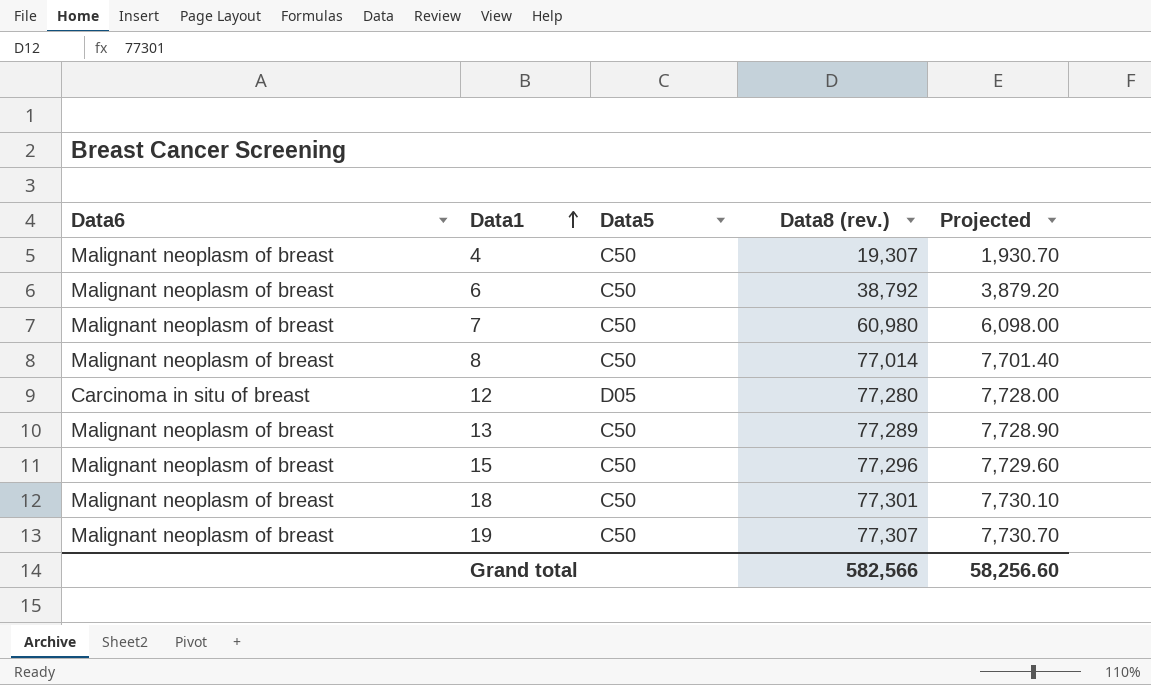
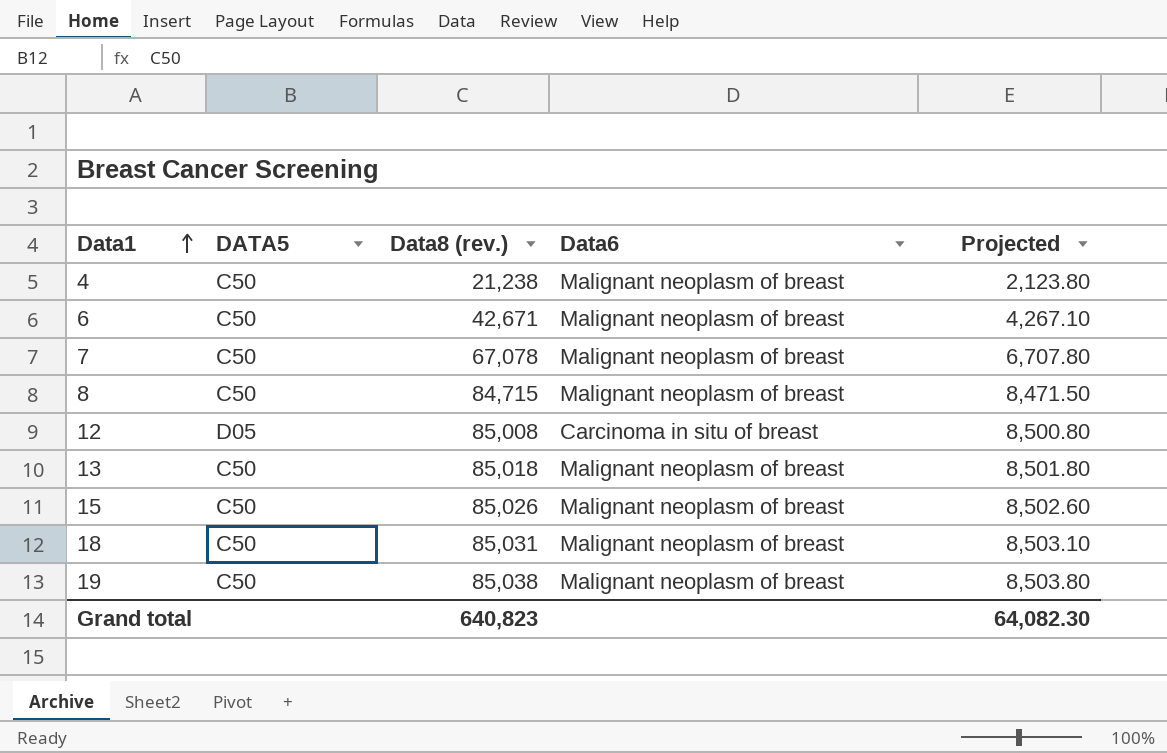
column name: Data5 -> DATA5
column Data6 | position: 1 -> 4
4 | Data8 (rev.): 19,307 -> 21,238
4 | Projected: 1,930.70 -> 2,123.80
6 | Data8 (rev.): 38,792 -> 42,671
6 | Projected: 3,879.20 -> 4,267.10
7 | Data8 (rev.): 60,980 -> 67,078
7 | Projected: 6,098.00 -> 6,707.80
8 | Data8 (rev.): 77,014 -> 84,715
8 | Projected: 7,701.40 -> 8,471.50
12 | Data8 (rev.): 77,280 -> 85,008
12 | Projected: 7,728.00 -> 8,500.80
13 | Data8 (rev.): 77,289 -> 85,018
13 | Projected: 7,728.90 -> 8,501.80
15 | Data8 (rev.): 77,296 -> 85,026
15 | Projected: 7,729.60 -> 8,502.60
18 | Data8 (rev.): 77,301 -> 85,031
18 | Projected: 7,730.10 -> 8,503.10
19 | Data8 (rev.): 77,307 -> 85,038
19 | Projected: 7,730.70 -> 8,503.80
Grand total | Data8 (rev.): 582,566 -> 640,823
Grand total | Projected: 58,256.60 -> 64,082.30

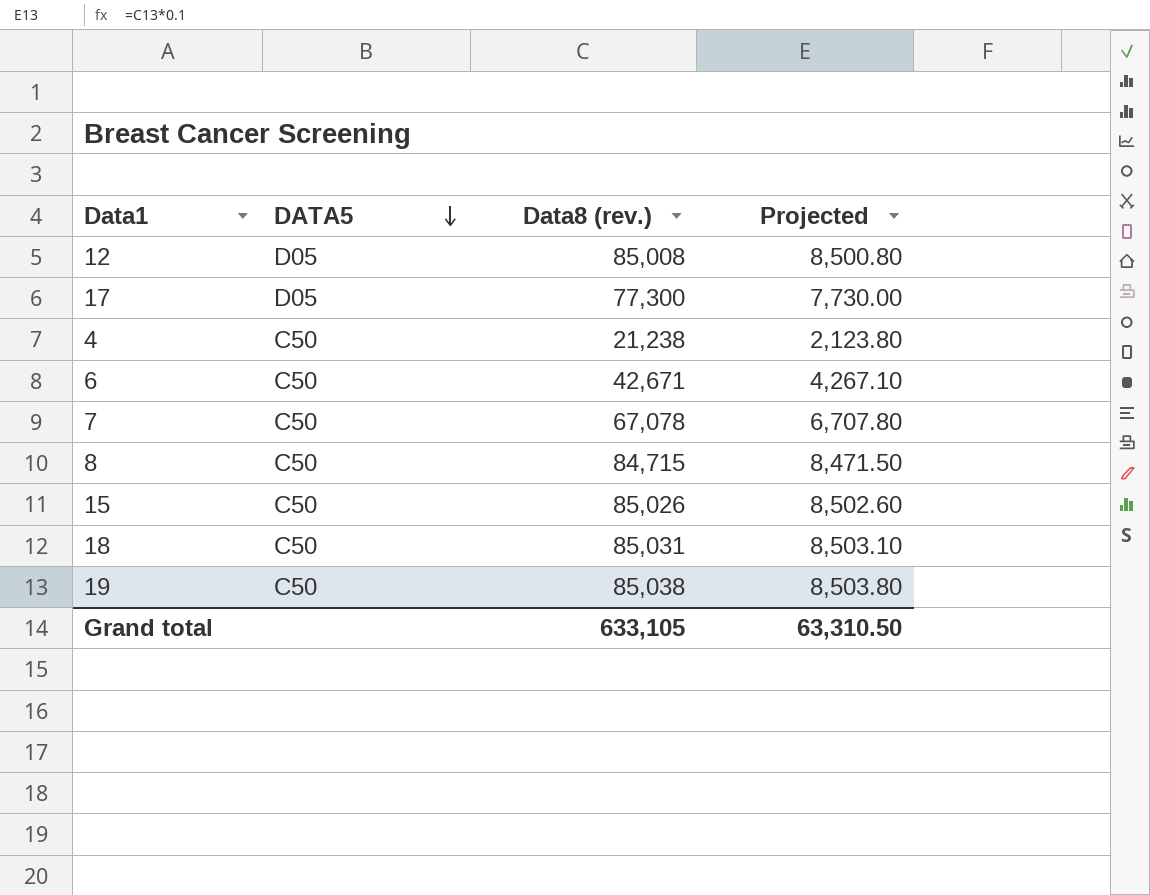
row order: Data1 ascending -> DATA5 descending
column Data6 | position: 4 -> none
row 13: C50 | 85,018 | Malignant neoplasm of breast | 8,501.80 -> none
row 17: none -> D05 | 77,300 | 7,730.00
Grand total | Data8 (rev.): 640,823 -> 633,105
Grand total | Projected: 64,082.30 -> 63,310.50

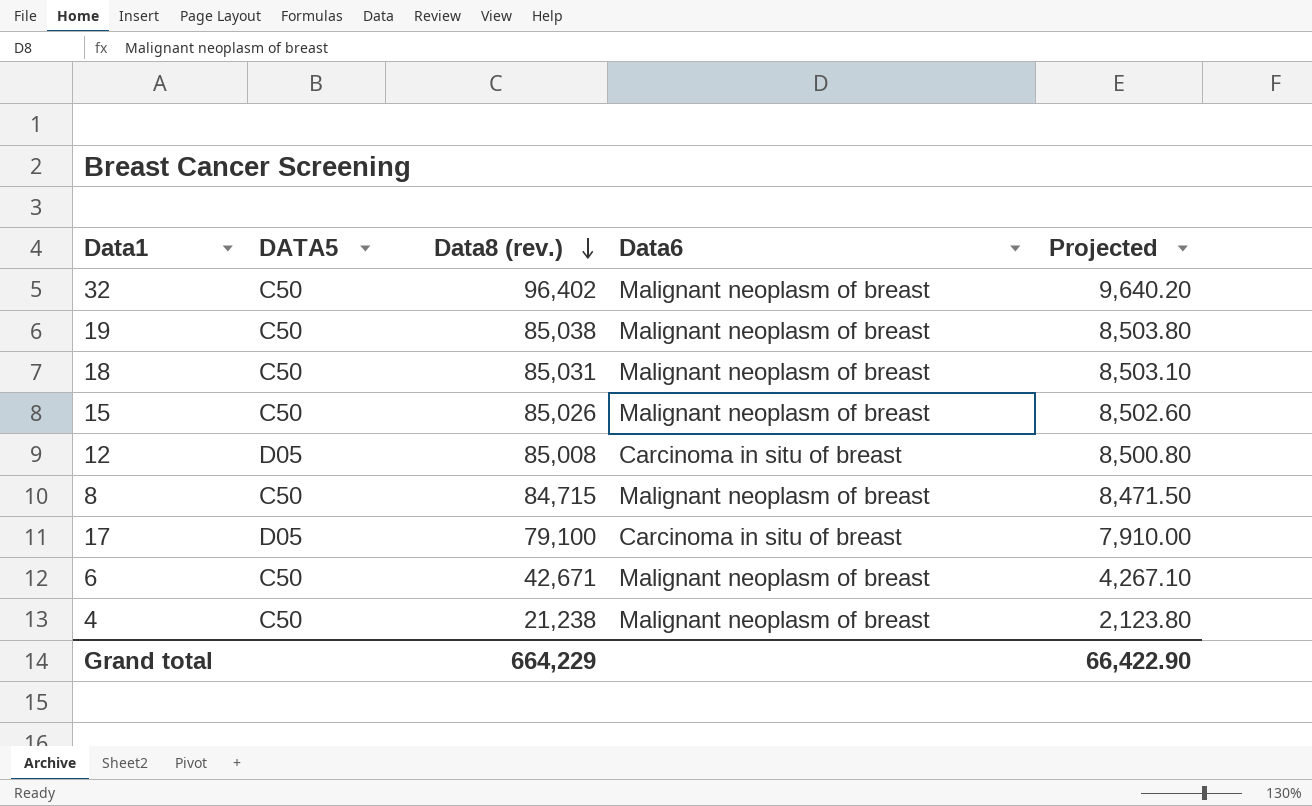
row order: DATA5 descending -> Data8 (rev.) descending
column Data6 | position: none -> 4
row 7: C50 | 67,078 | 6,707.80 -> none
row 32: none -> C50 | 96,402 | Malignant neoplasm of breast | 9,640.20
17 | Data8 (rev.): 77,300 -> 79,100
17 | Projected: 7,730.00 -> 7,910.00
Grand total | Data8 (rev.): 633,105 -> 664,229
Grand total | Projected: 63,310.50 -> 66,422.90

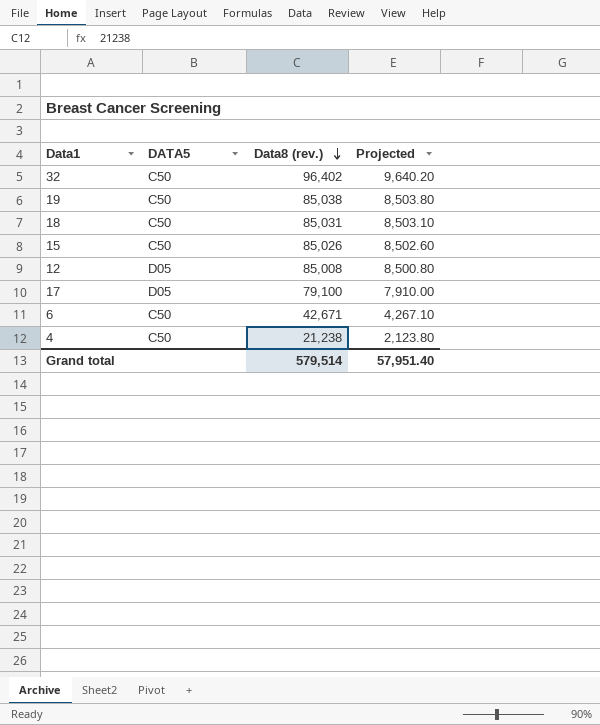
column Data6 | position: 4 -> none
row 8: C50 | 84,715 | Malignant neoplasm of breast | 8,471.50 -> none
Grand total | Data8 (rev.): 664,229 -> 579,514
Grand total | Projected: 66,422.90 -> 57,951.40

